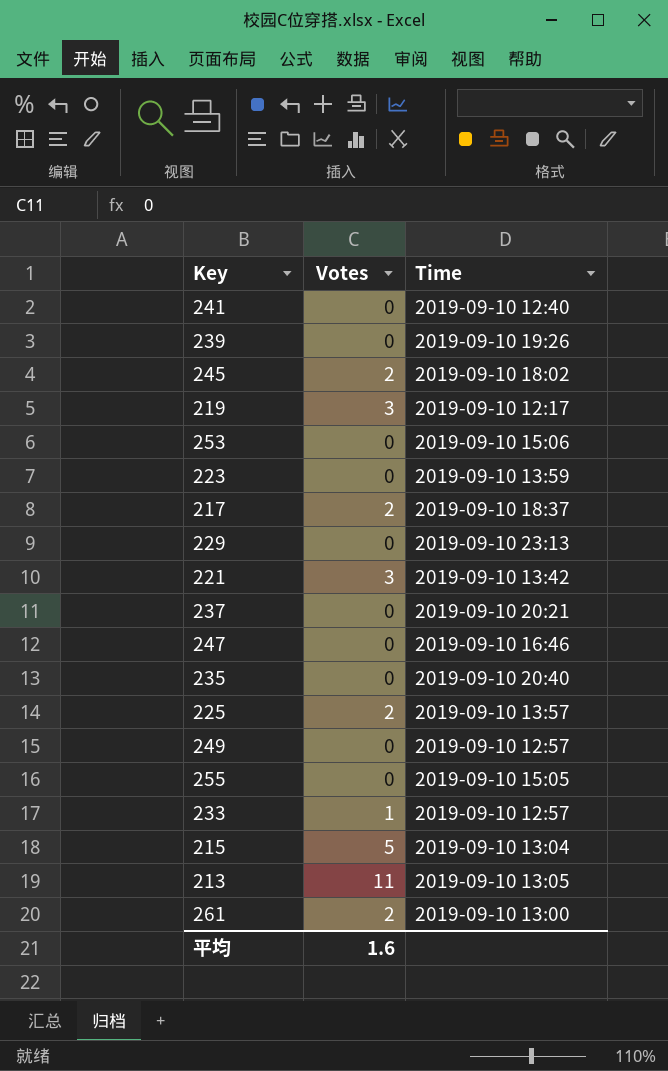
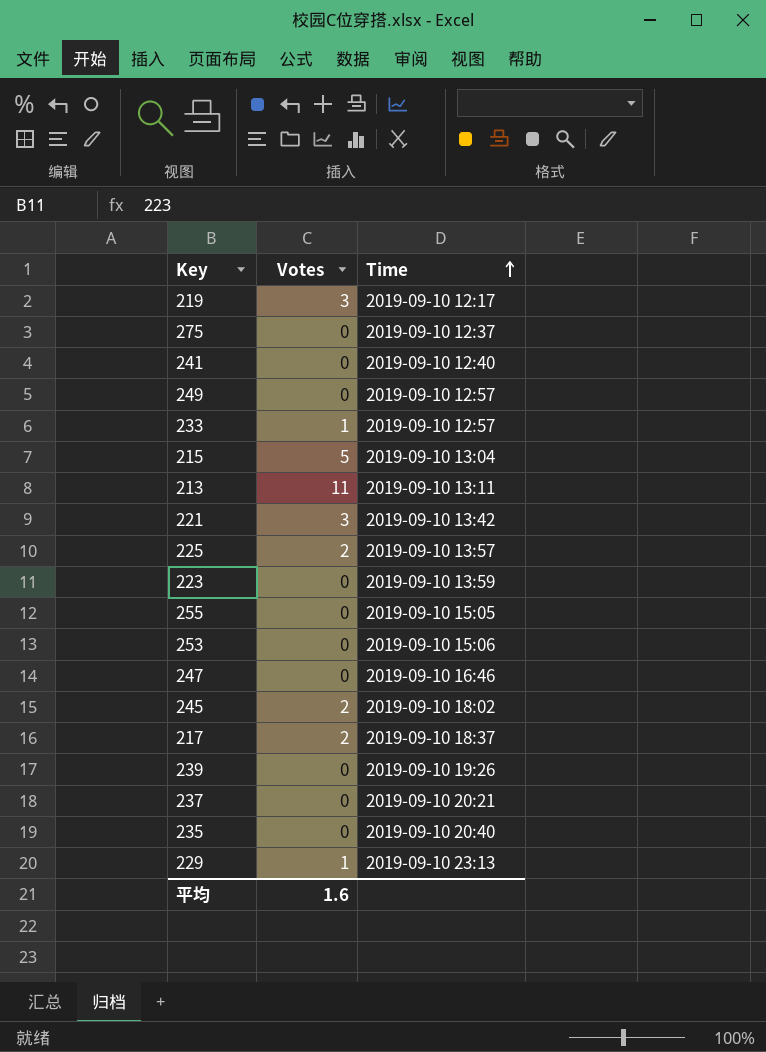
row order: none -> Time ascending
row 261: 2 | 2019-09-10 13:00 -> none
row 275: none -> 0 | 2019-09-10 12:37
213 | Time: 2019-09-10 13:05 -> 2019-09-10 13:11
229 | Votes: 0 -> 1

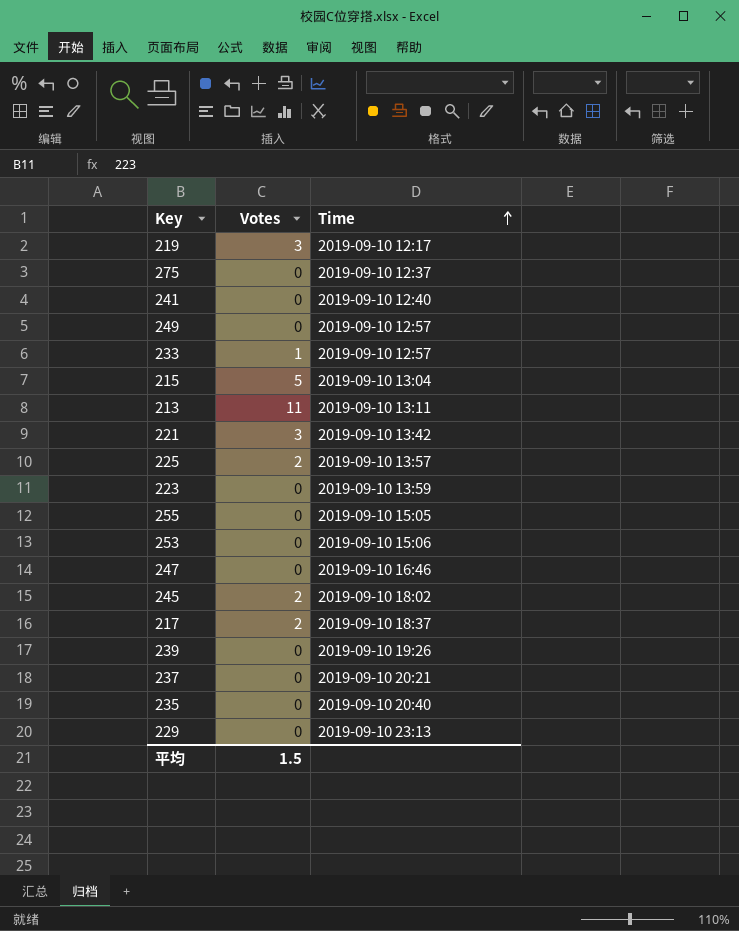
229 | Votes: 1 -> 0
平均 | Votes: 1.6 -> 1.5

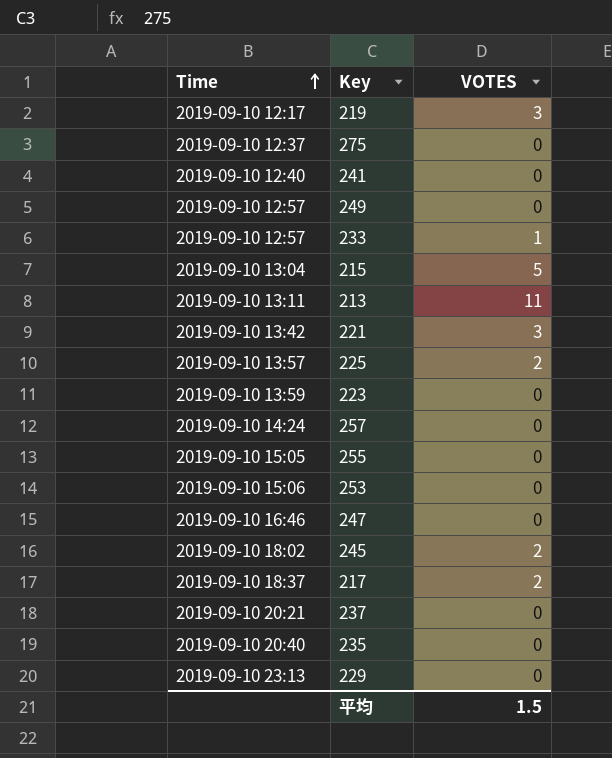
column Time | position: 3 -> 1
column name: Votes -> VOTES
row 239: 0 | 2019-09-10 19:26 -> none
row 257: none -> 2019-09-10 14:24 | 0

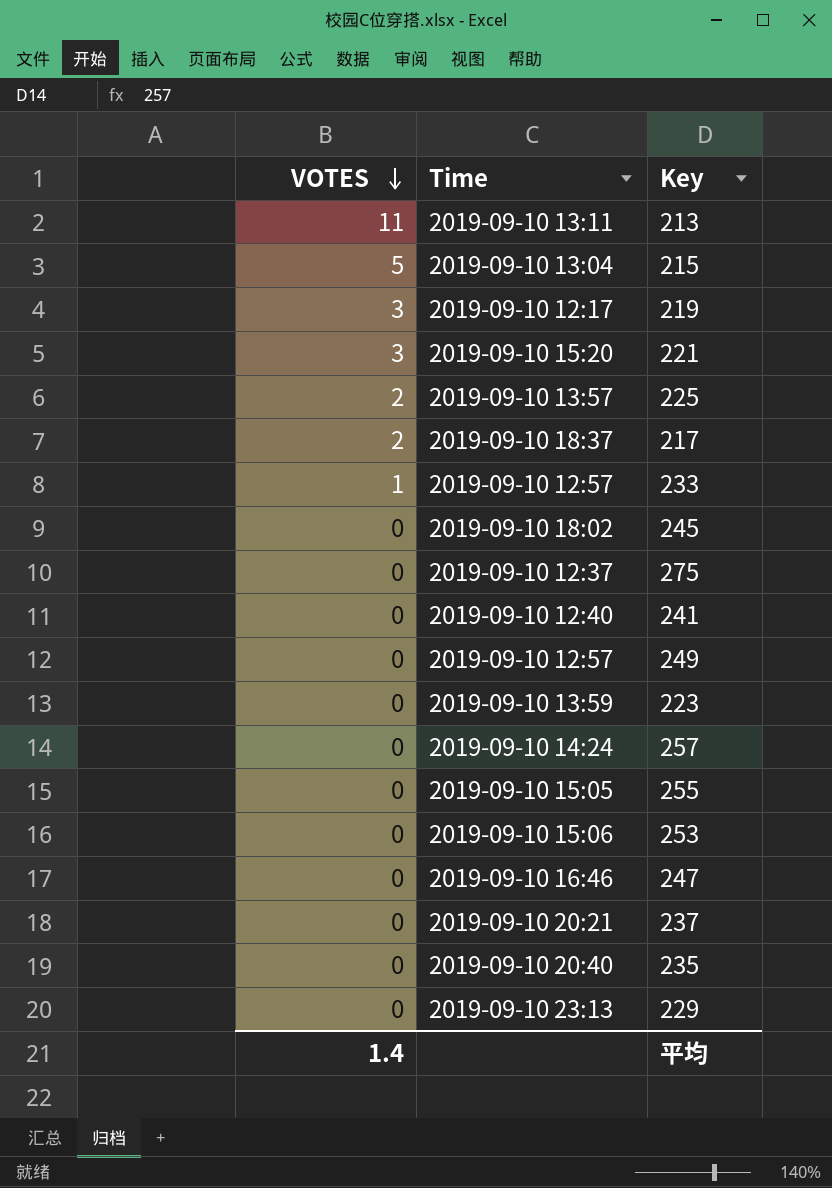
row order: Time ascending -> VOTES descending
column VOTES | position: 3 -> 1
221 | Time: 2019-09-10 13:42 -> 2019-09-10 15:20
245 | VOTES: 2 -> 0
平均 | VOTES: 1.5 -> 1.4

